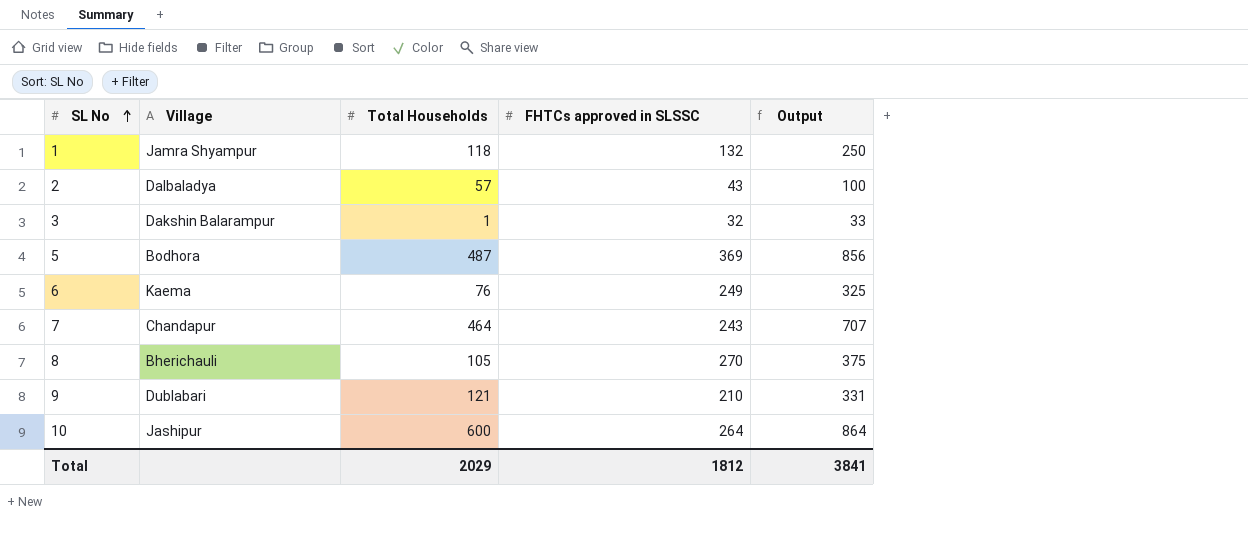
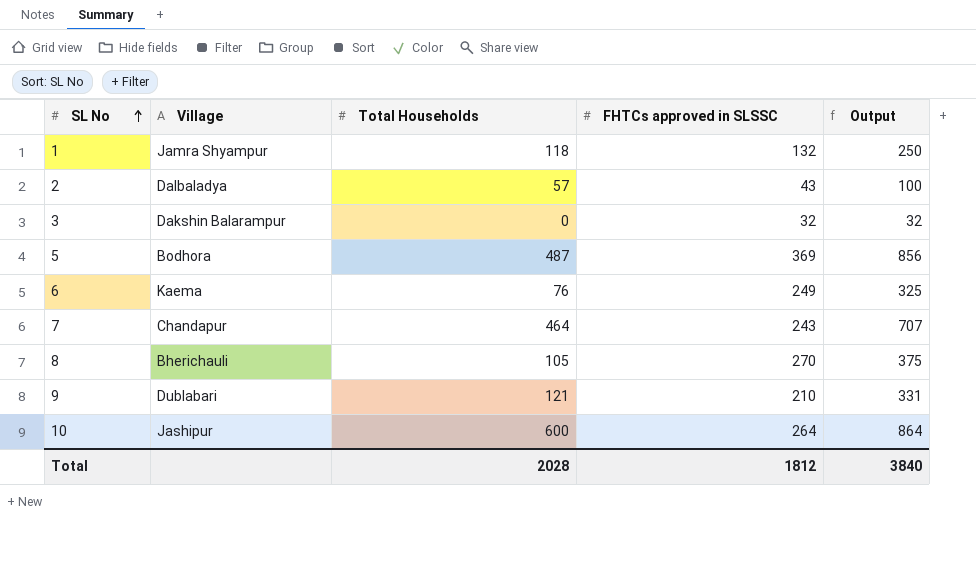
3 | Total Households: 1 -> 0
3 | Output: 33 -> 32
Total | Total Households: 2029 -> 2028
Total | Output: 3841 -> 3840

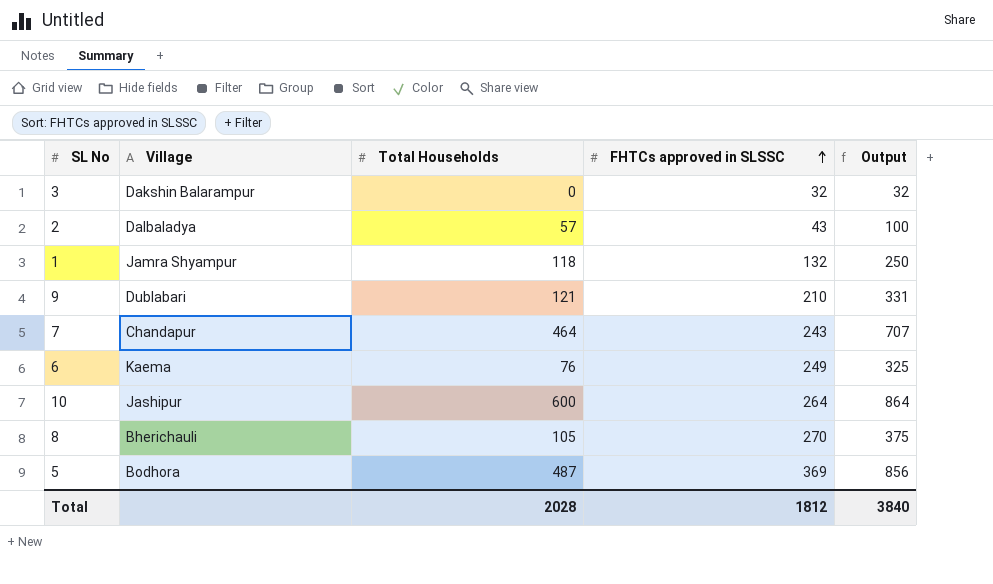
row order: SL No ascending -> FHTCs approved in SLSSC ascending

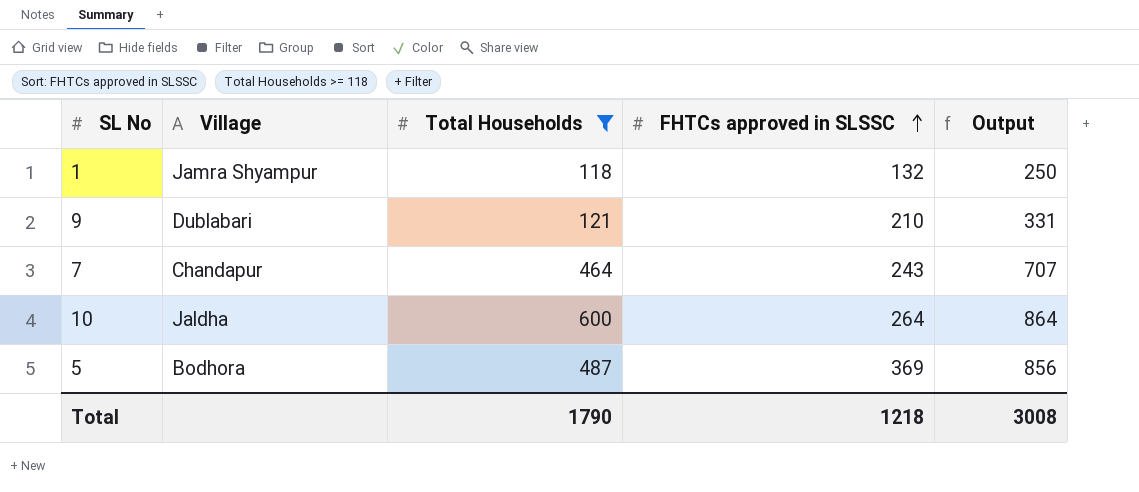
filter: none -> Total Households >= 118
10 | Village: Jashipur -> Jaldha
Total | Total Households: 2028 -> 1790
Total | FHTCs approved in SLSSC: 1812 -> 1218
Total | Output: 3840 -> 3008

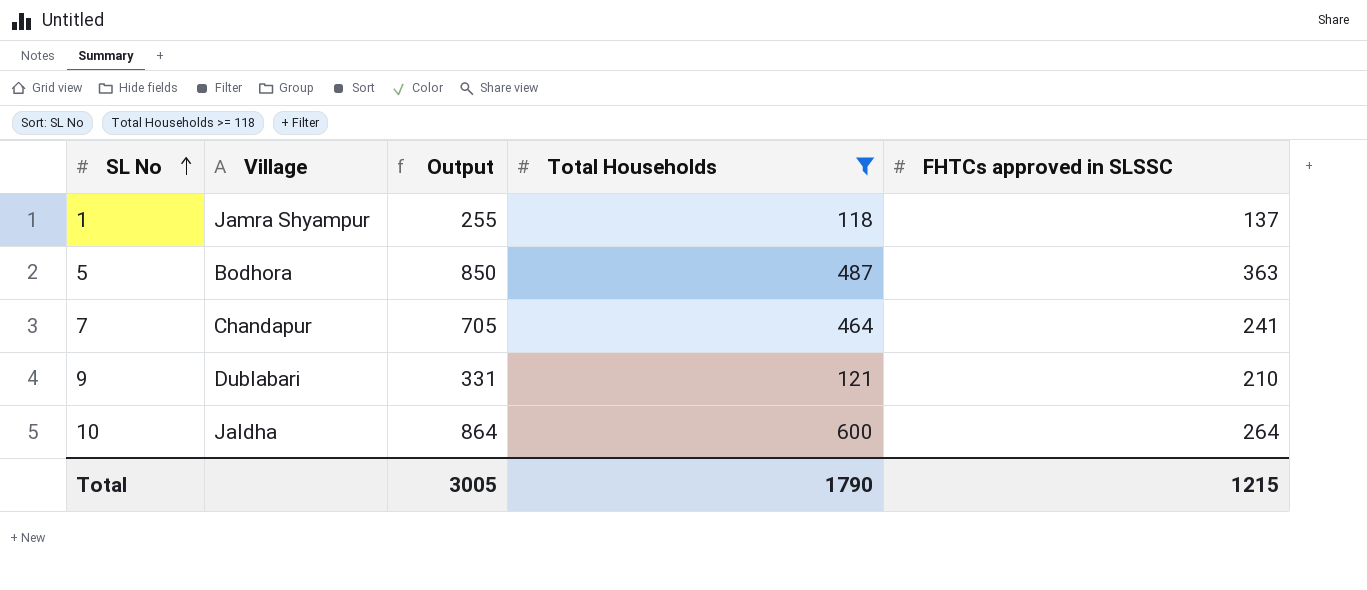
row order: FHTCs approved in SLSSC ascending -> SL No ascending
column Output | position: 5 -> 3
1 | Output: 250 -> 255
1 | FHTCs approved in SLSSC: 132 -> 137
5 | Output: 856 -> 850
5 | FHTCs approved in SLSSC: 369 -> 363
7 | Output: 707 -> 705
7 | FHTCs approved in SLSSC: 243 -> 241
Total | Output: 3008 -> 3005
Total | FHTCs approved in SLSSC: 1218 -> 1215

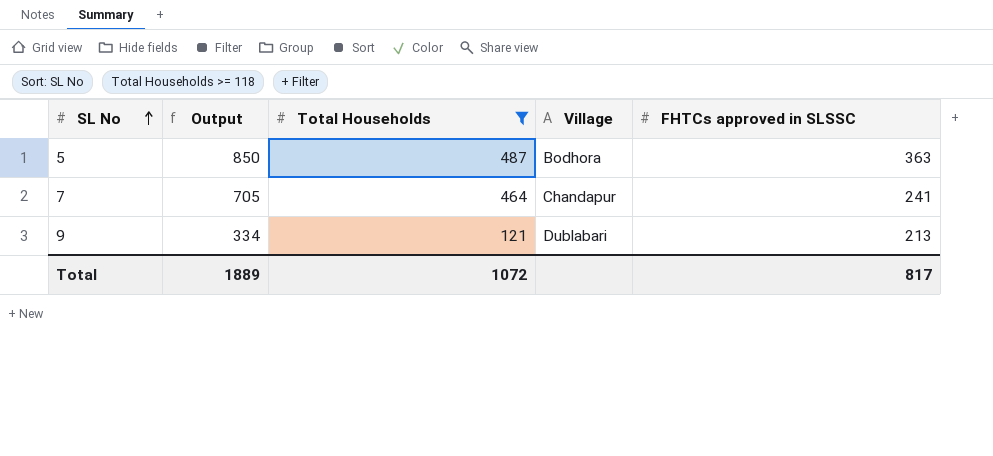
column Village | position: 2 -> 4
row 1: Jamra Shyampur | 255 | 118 | 137 -> none
row 10: Jaldha | 864 | 600 | 264 -> none
9 | Output: 331 -> 334
9 | FHTCs approved in SLSSC: 210 -> 213
Total | Output: 3005 -> 1889
Total | Total Households: 1790 -> 1072
Total | FHTCs approved in SLSSC: 1215 -> 817

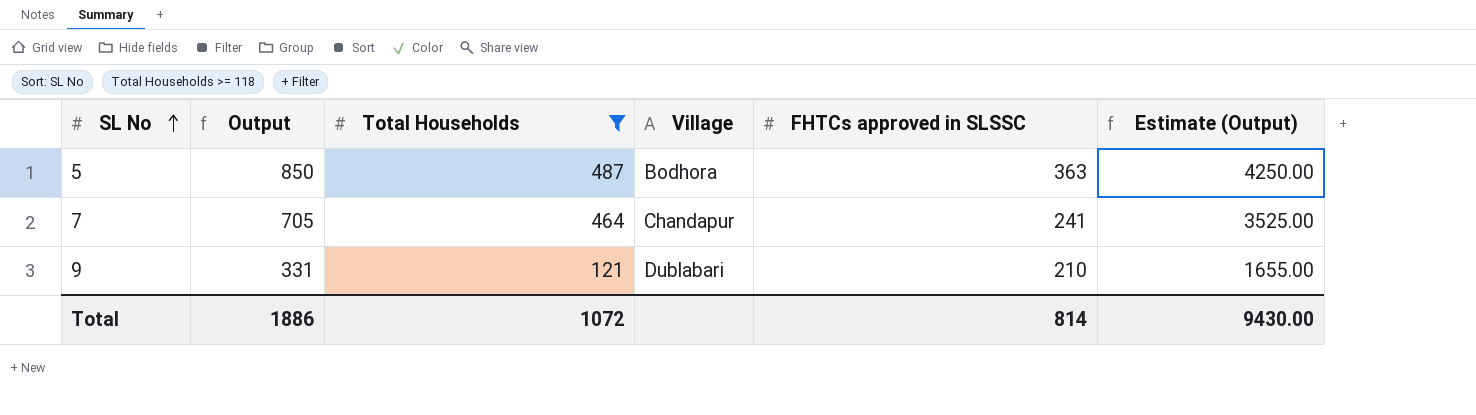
column Estimate (Output) | formula: none -> [Output] * 5
9 | Output: 334 -> 331
9 | FHTCs approved in SLSSC: 213 -> 210
Total | Output: 1889 -> 1886
Total | FHTCs approved in SLSSC: 817 -> 814

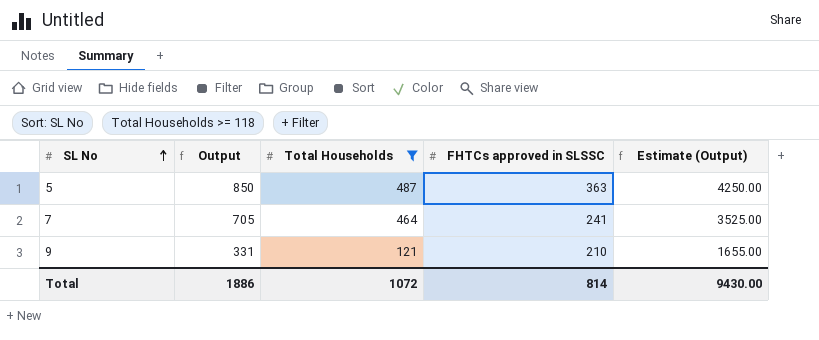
column Village | position: 4 -> none

